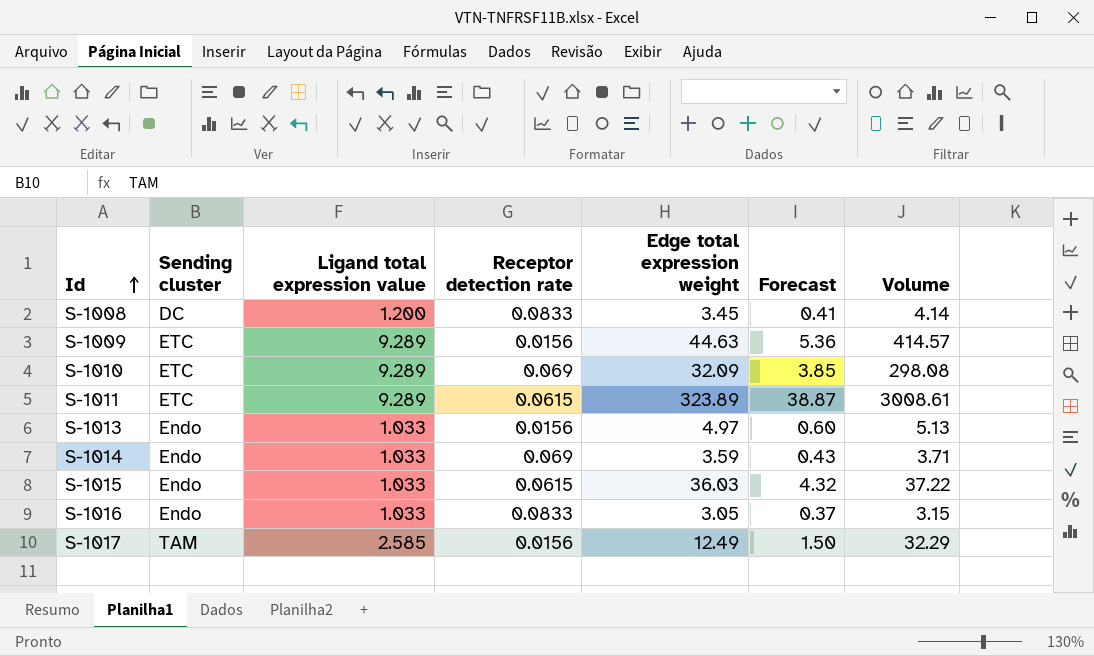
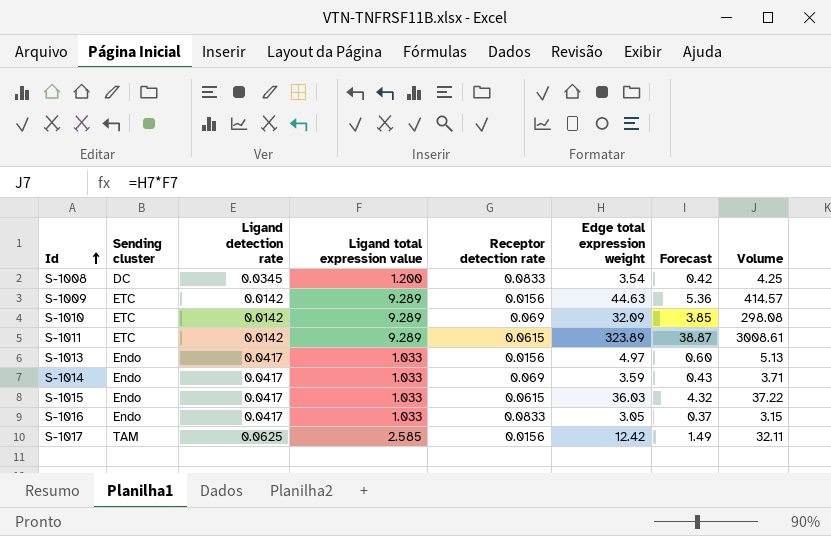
column Ligand detection rate | position: none -> 3
S-1008 | Edge total expression weight: 3.45 -> 3.54
S-1008 | Forecast: 0.41 -> 0.42
S-1008 | Volume: 4.14 -> 4.25
S-1017 | Edge total expression weight: 12.49 -> 12.42
S-1017 | Forecast: 1.50 -> 1.49
S-1017 | Volume: 32.29 -> 32.11

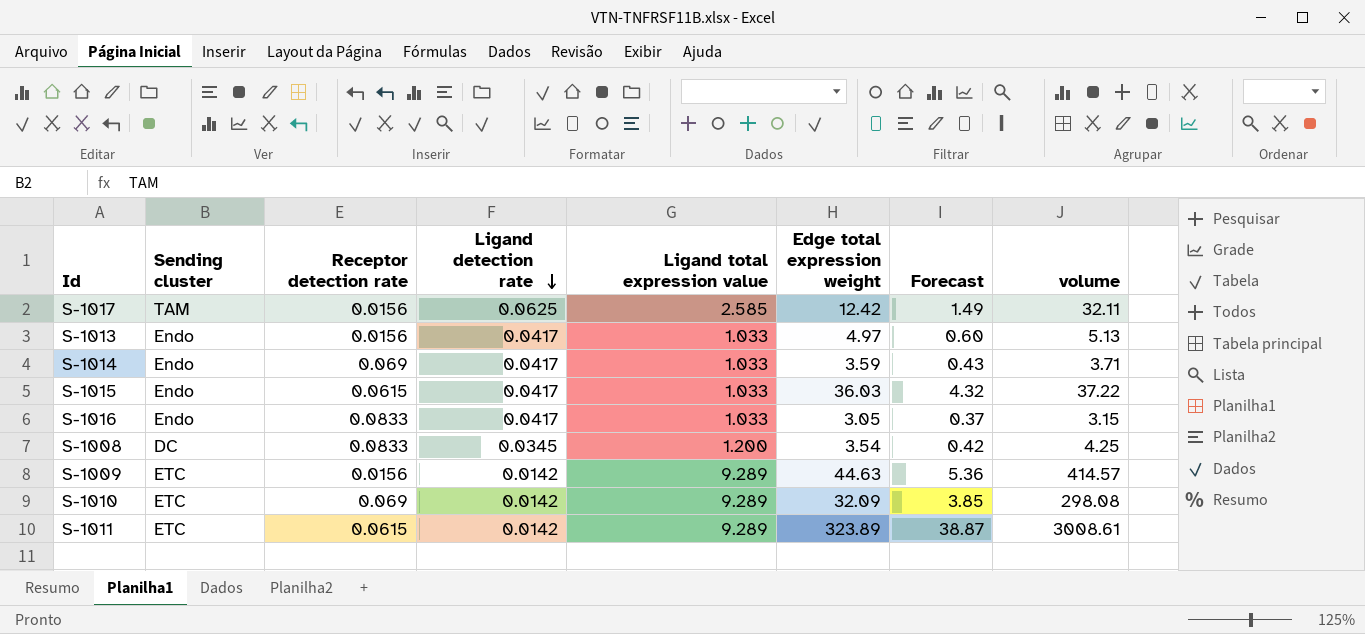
row order: Id ascending -> Ligand detection rate descending
column Receptor detection rate | position: 5 -> 3
column name: Volume -> volume

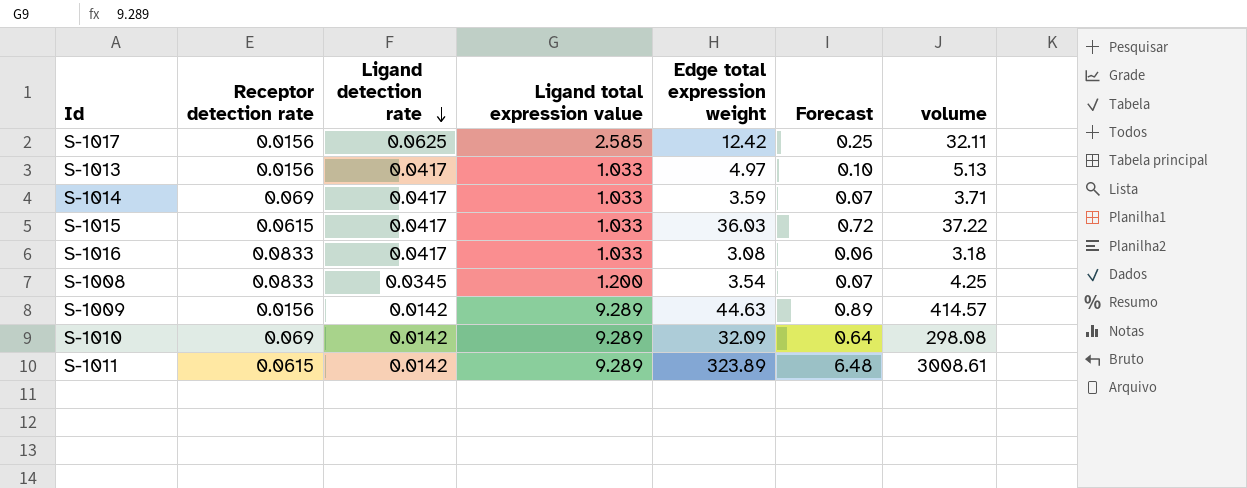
column Sending cluster | position: 2 -> none
column Forecast | formula: [Edge total expression weight] * 0.12 -> [Edge total expression weight] * 0.02
S-1016 | Edge total expression weight: 3.05 -> 3.08
S-1016 | volume: 3.15 -> 3.18

